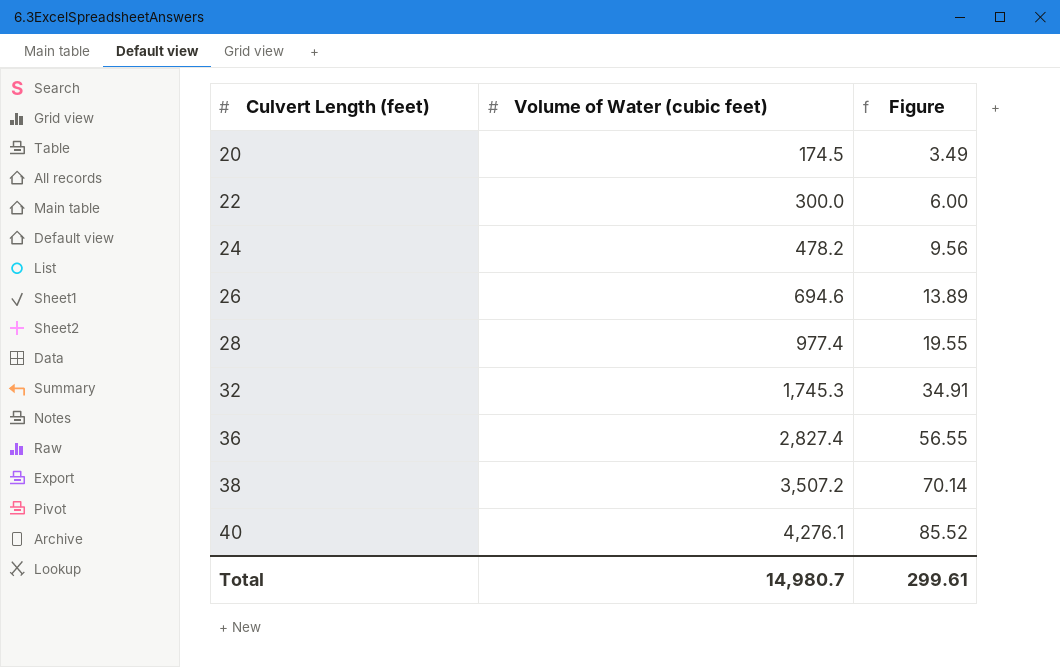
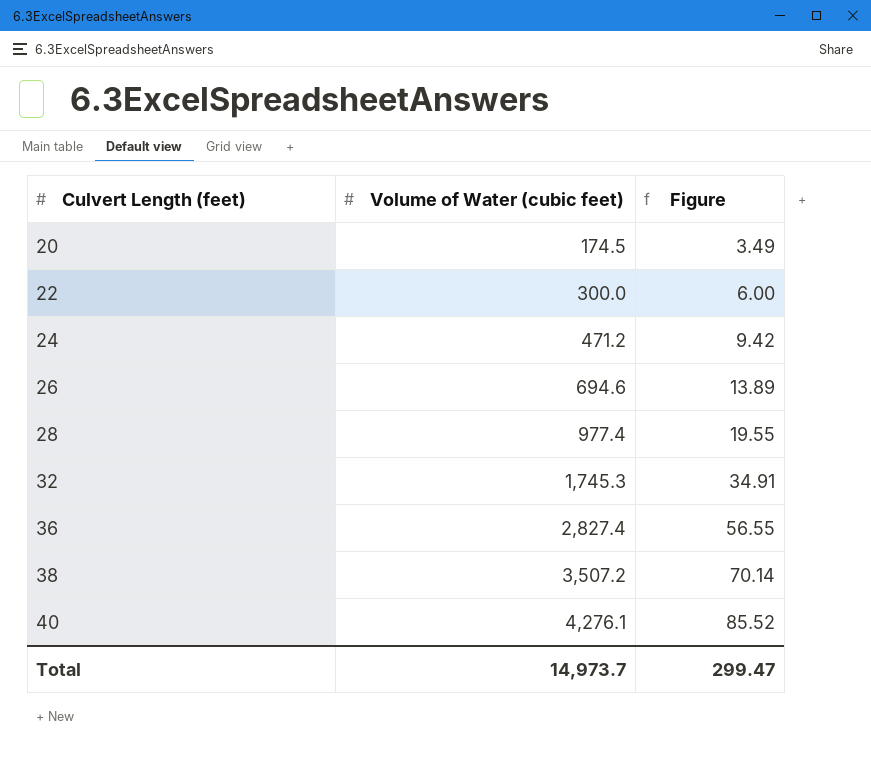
24 | Volume of Water (cubic feet): 478.2 -> 471.2
24 | Figure: 9.56 -> 9.42
Total | Volume of Water (cubic feet): 14,980.7 -> 14,973.7
Total | Figure: 299.61 -> 299.47

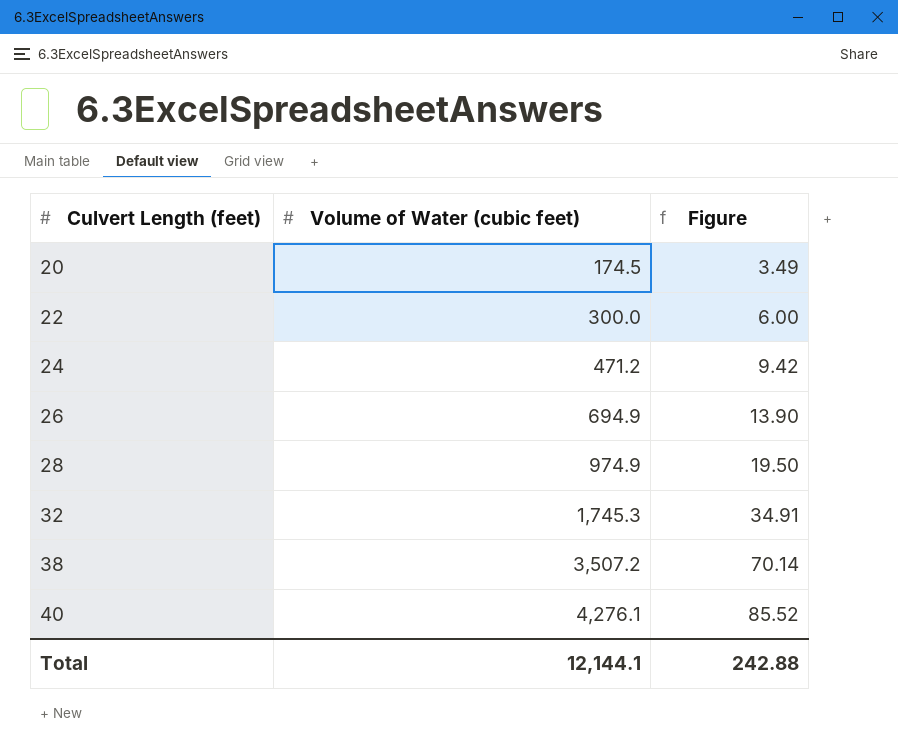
row 36: 2,827.4 | 56.55 -> none
26 | Volume of Water (cubic feet): 694.6 -> 694.9
26 | Figure: 13.89 -> 13.90
28 | Volume of Water (cubic feet): 977.4 -> 974.9
28 | Figure: 19.55 -> 19.50
Total | Volume of Water (cubic feet): 14,973.7 -> 12,144.1
Total | Figure: 299.47 -> 242.88

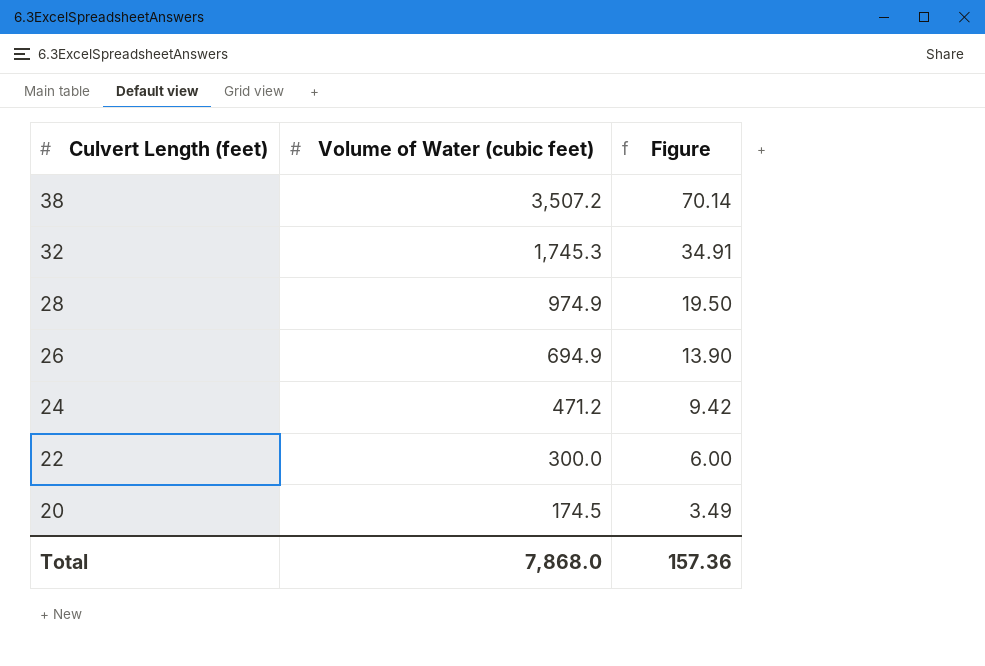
row order: Culvert Length (feet) ascending -> Culvert Length (feet) descending
row 40: 4,276.1 | 85.52 -> none
Total | Volume of Water (cubic feet): 12,144.1 -> 7,868.0
Total | Figure: 242.88 -> 157.36

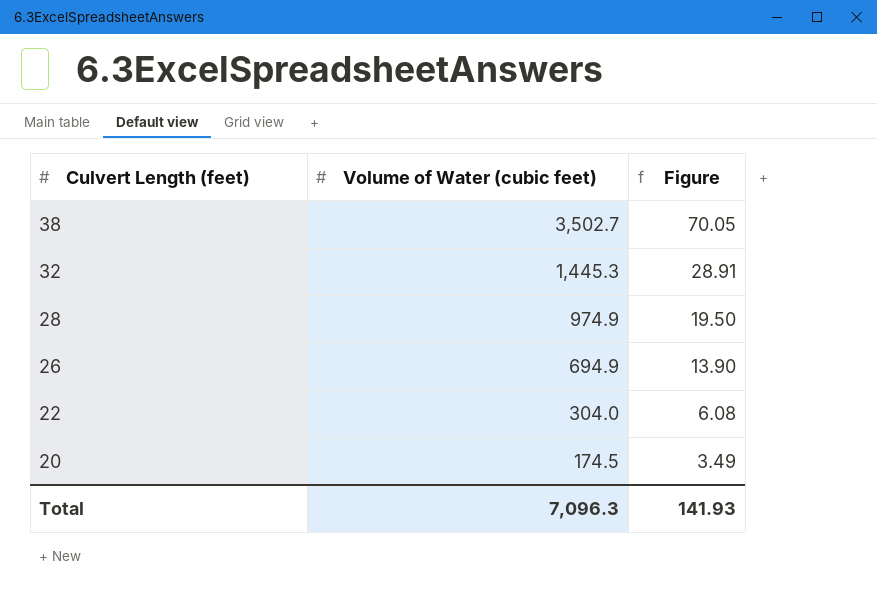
row 24: 471.2 | 9.42 -> none
38 | Volume of Water (cubic feet): 3,507.2 -> 3,502.7
38 | Figure: 70.14 -> 70.05
32 | Volume of Water (cubic feet): 1,745.3 -> 1,445.3
32 | Figure: 34.91 -> 28.91
22 | Volume of Water (cubic feet): 300.0 -> 304.0
22 | Figure: 6.00 -> 6.08
Total | Volume of Water (cubic feet): 7,868.0 -> 7,096.3
Total | Figure: 157.36 -> 141.93

